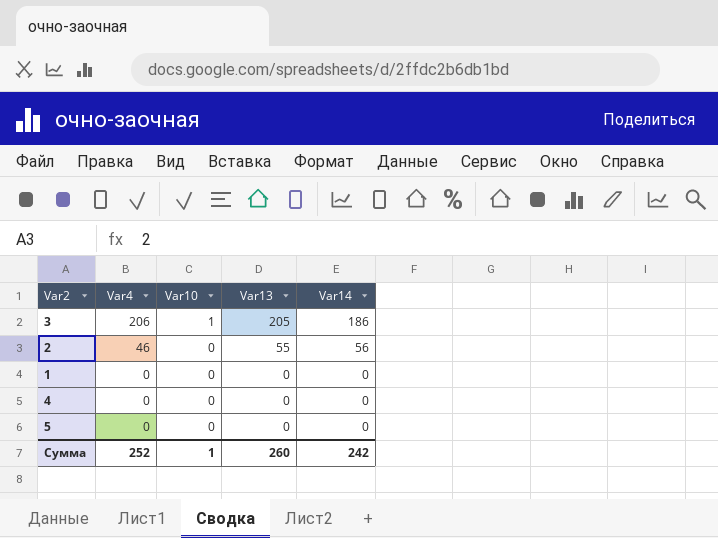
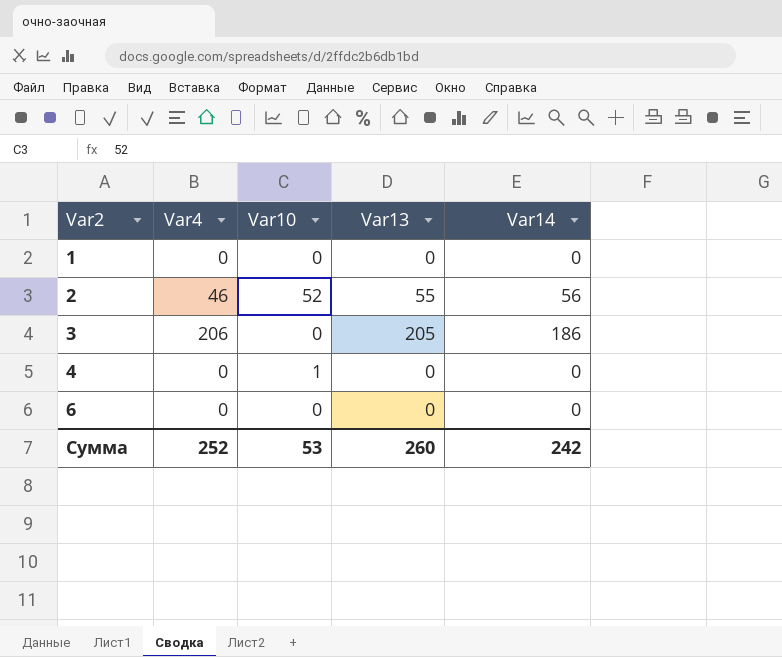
row order: Var4 descending -> Var2 ascending
row 5: 0 | 0 | 0 | 0 -> none
2 | Var10: 0 -> 52
3 | Var10: 1 -> 0
4 | Var10: 0 -> 1
row 6: none -> 0 | 0 | 0 | 0
Сумма | Var10: 1 -> 53

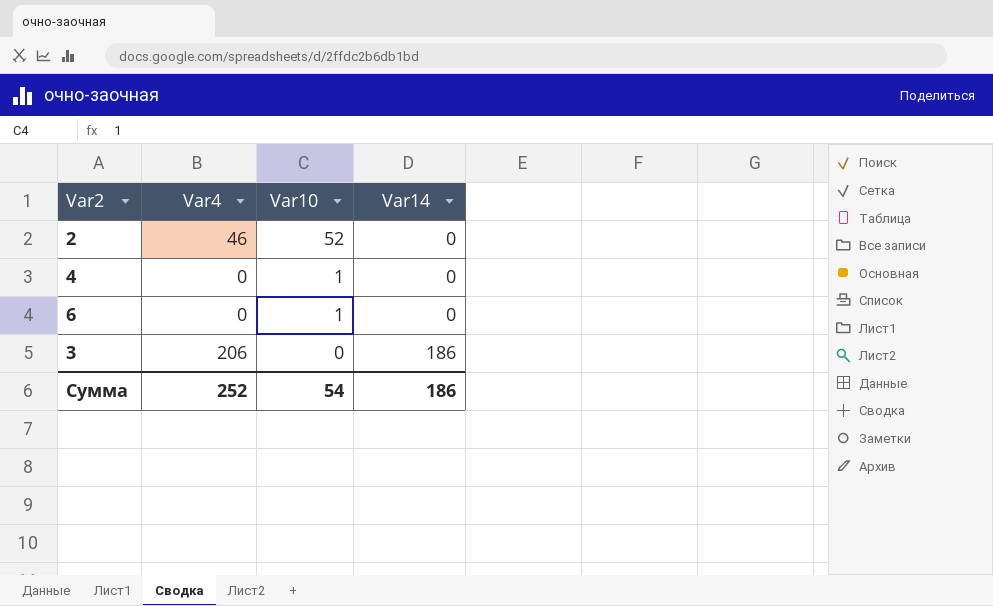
row order: Var2 ascending -> Var10 descending
column Var13 | position: 4 -> none
row 1: 0 | 0 | 0 | 0 -> none
2 | Var14: 56 -> 0
6 | Var10: 0 -> 1
Сумма | Var10: 53 -> 54
Сумма | Var14: 242 -> 186

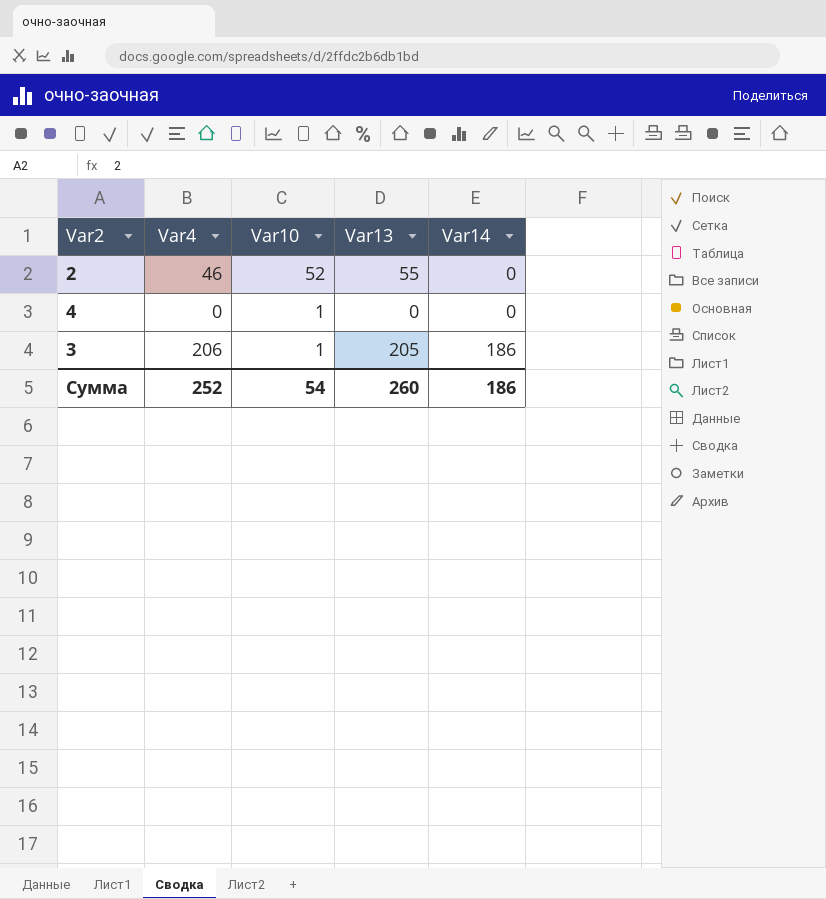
column Var13 | position: none -> 4
row 6: 0 | 1 | 0 -> none
3 | Var10: 0 -> 1

